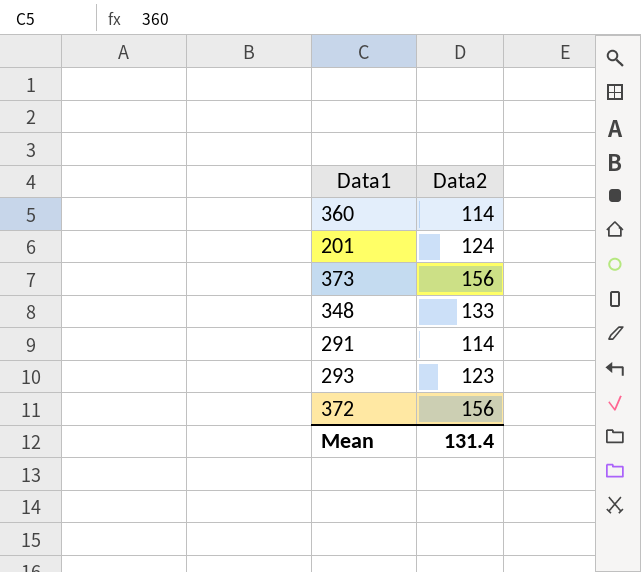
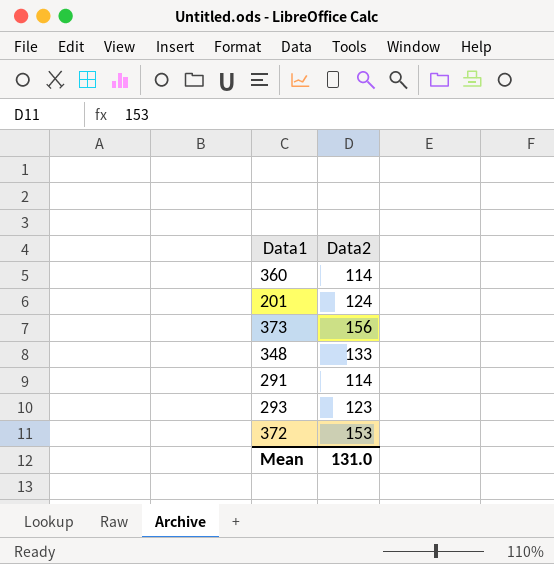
372 | Data2: 156 -> 153
Mean | Data2: 131.4 -> 131.0

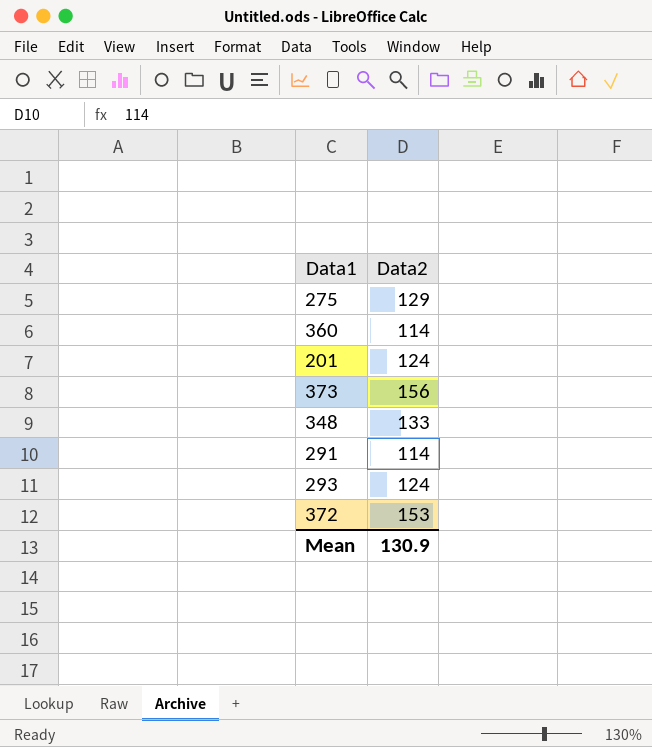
row 275: none -> 129
293 | Data2: 123 -> 124
Mean | Data2: 131.0 -> 130.9

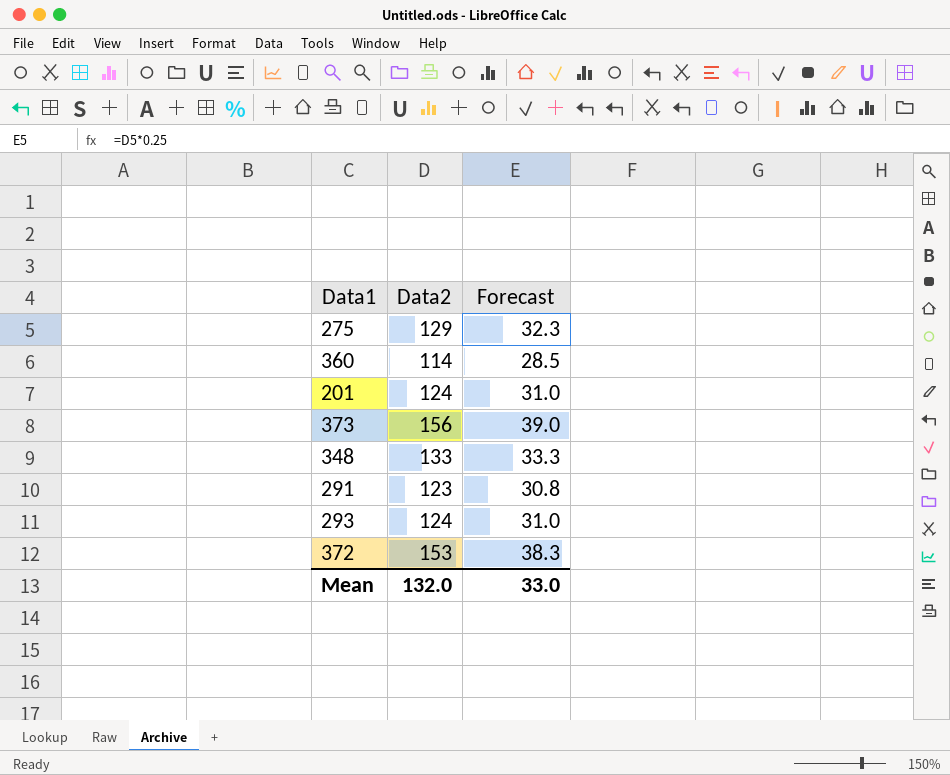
column Forecast | formula: none -> [Data2] * 0.25
291 | Data2: 114 -> 123
Mean | Data2: 130.9 -> 132.0

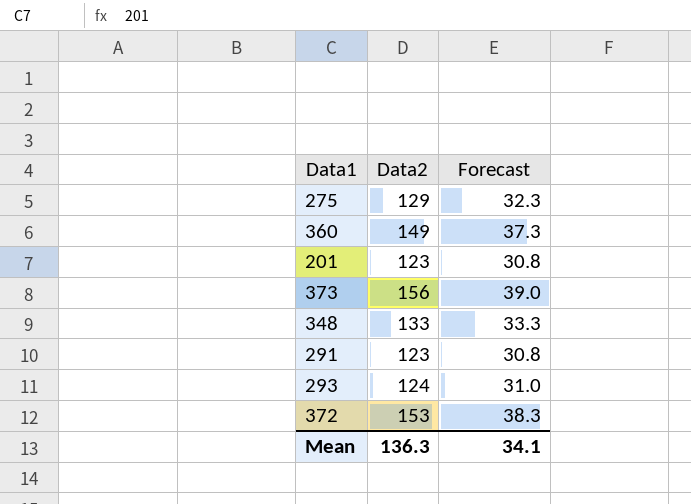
360 | Data2: 114 -> 149
360 | Forecast: 28.5 -> 37.3
201 | Data2: 124 -> 123
201 | Forecast: 31.0 -> 30.8
Mean | Data2: 132.0 -> 136.3
Mean | Forecast: 33.0 -> 34.1

